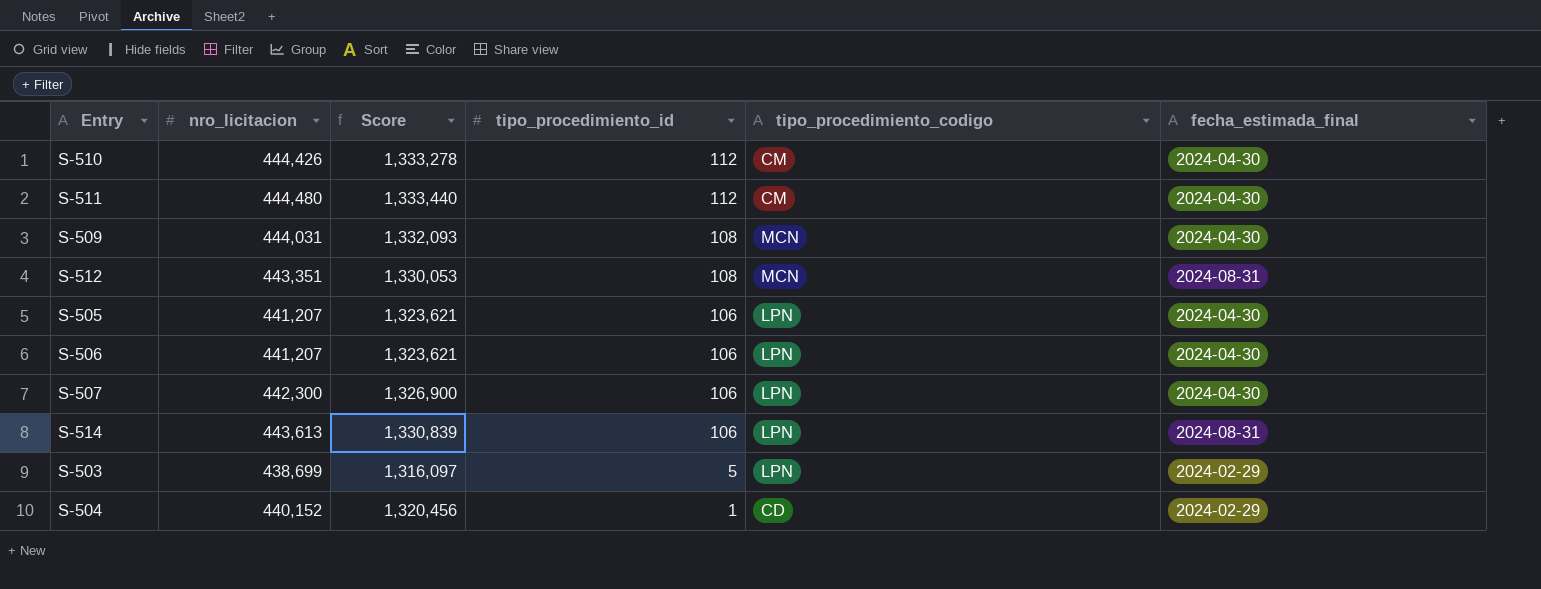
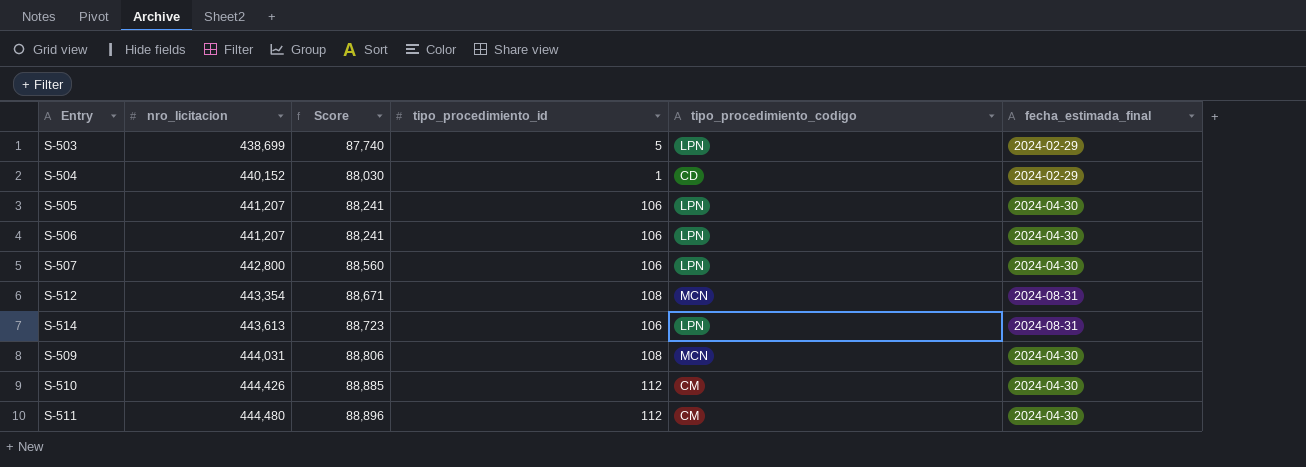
row order: tipo_procedimiento_id descending -> nro_licitacion ascending
column Score | formula: [nro_licitacion] * 3 -> [nro_licitacion] * 0.2
S-507 | nro_licitacion: 442,300 -> 442,800
S-512 | nro_licitacion: 443,351 -> 443,354

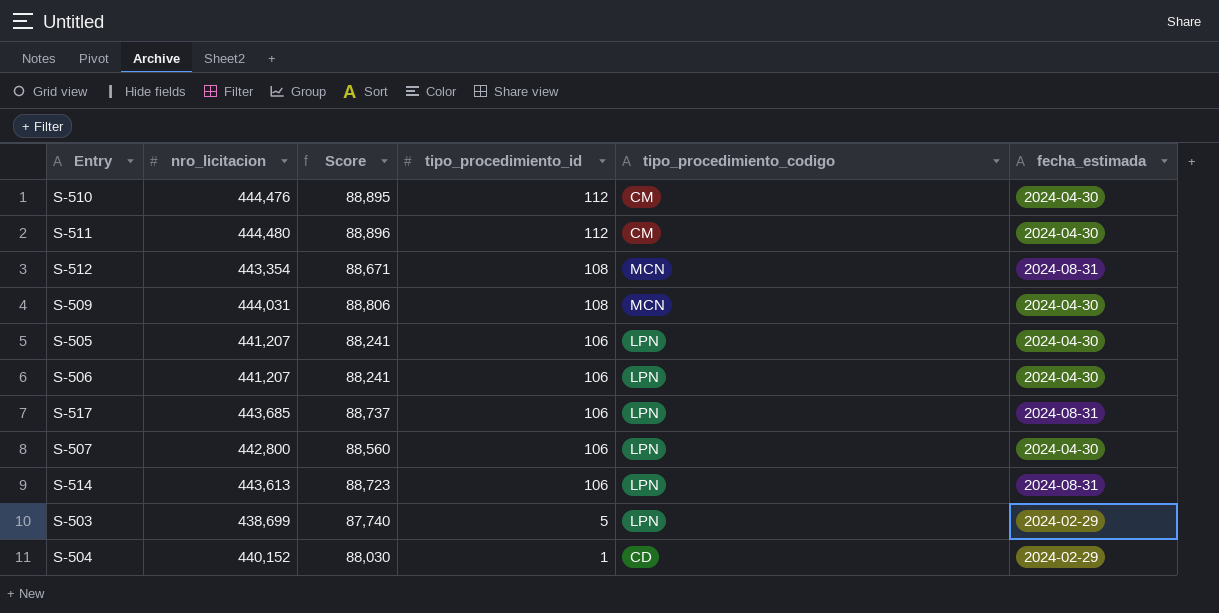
row order: nro_licitacion ascending -> tipo_procedimiento_id descending
column name: fecha_estimada_final -> fecha_estimada
S-510 | nro_licitacion: 444,426 -> 444,476
S-510 | Score: 88,885 -> 88,895
row S-517: none -> 443,685 | 88,737 | 106 | LPN | 2024-08-31

